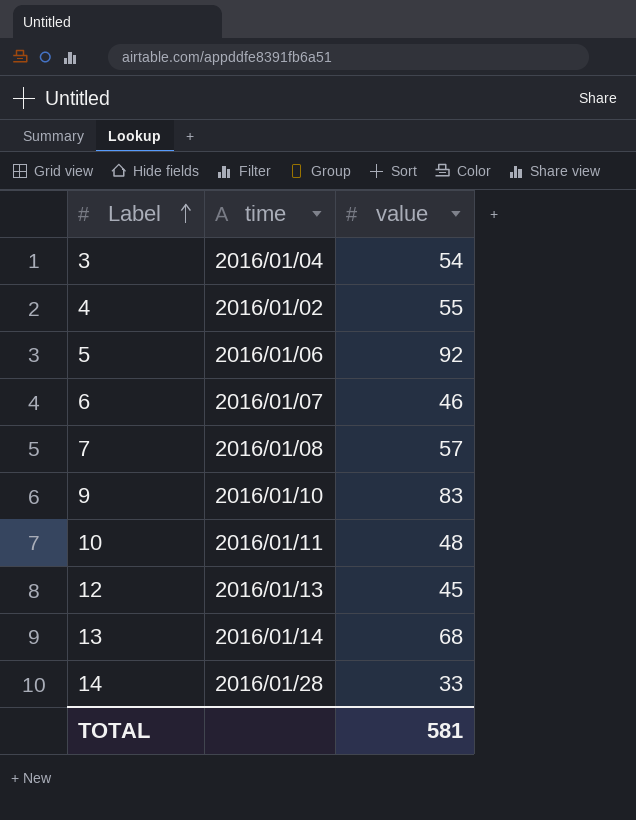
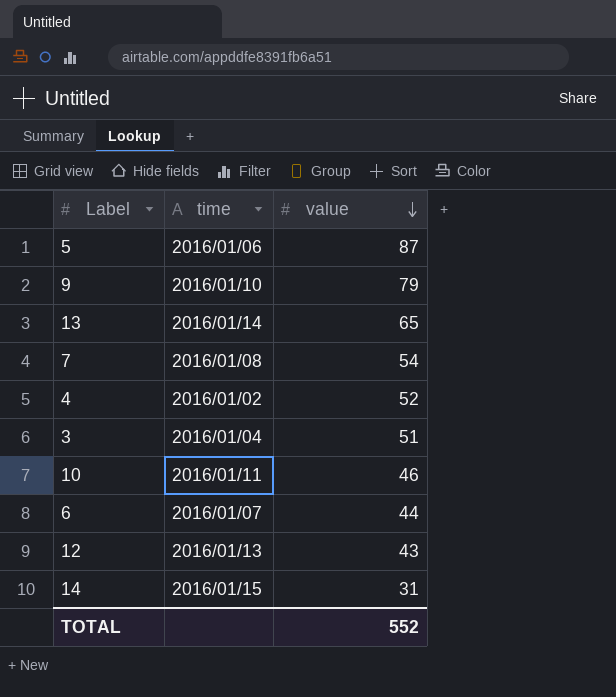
row order: Label ascending -> value descending
5 | value: 92 -> 87
9 | value: 83 -> 79
13 | value: 68 -> 65
7 | value: 57 -> 54
4 | value: 55 -> 52
3 | value: 54 -> 51
10 | value: 48 -> 46
6 | value: 46 -> 44
12 | value: 45 -> 43
14 | time: 2016/01/28 -> 2016/01/15
14 | value: 33 -> 31
TOTAL | value: 581 -> 552

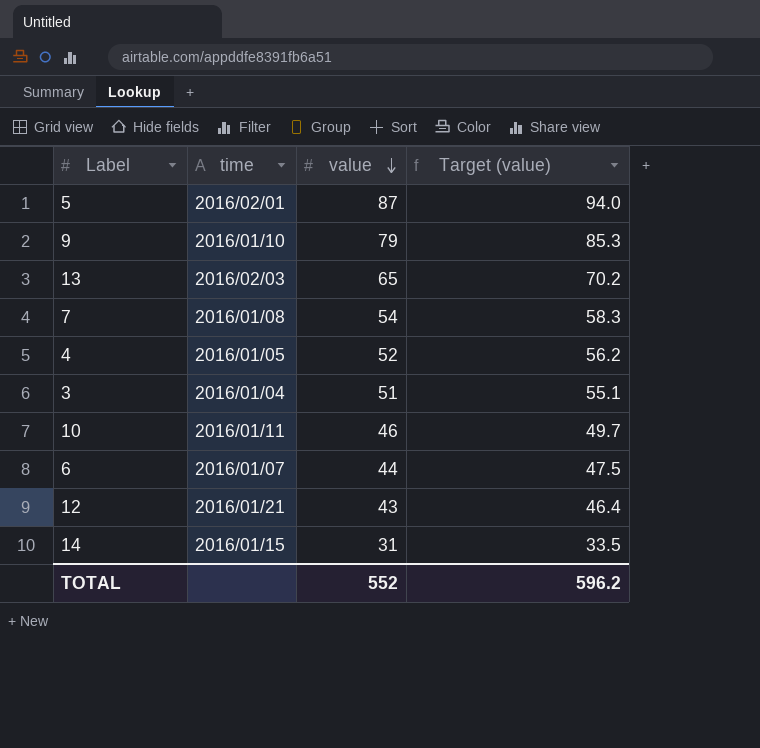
column Target (value) | formula: none -> [value] * 1.08
5 | time: 2016/01/06 -> 2016/02/01
13 | time: 2016/01/14 -> 2016/02/03
4 | time: 2016/01/02 -> 2016/01/05
12 | time: 2016/01/13 -> 2016/01/21

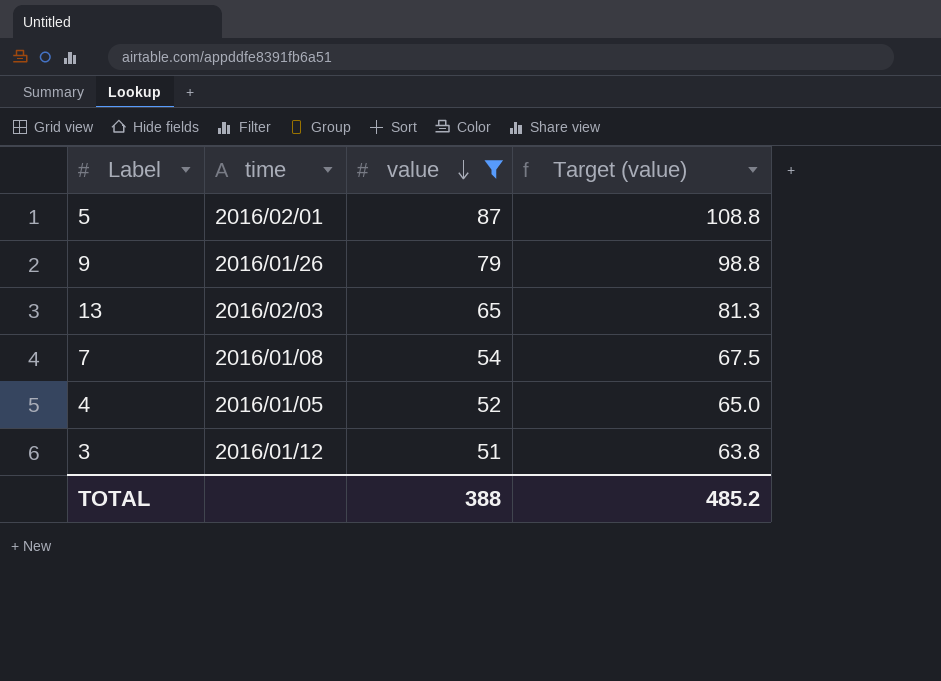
filter: none -> value >= 51
column Target (value) | formula: [value] * 1.08 -> [value] * 1.25
9 | time: 2016/01/10 -> 2016/01/26
3 | time: 2016/01/04 -> 2016/01/12
TOTAL | value: 552 -> 388
TOTAL | Target (value): 596.2 -> 485.2

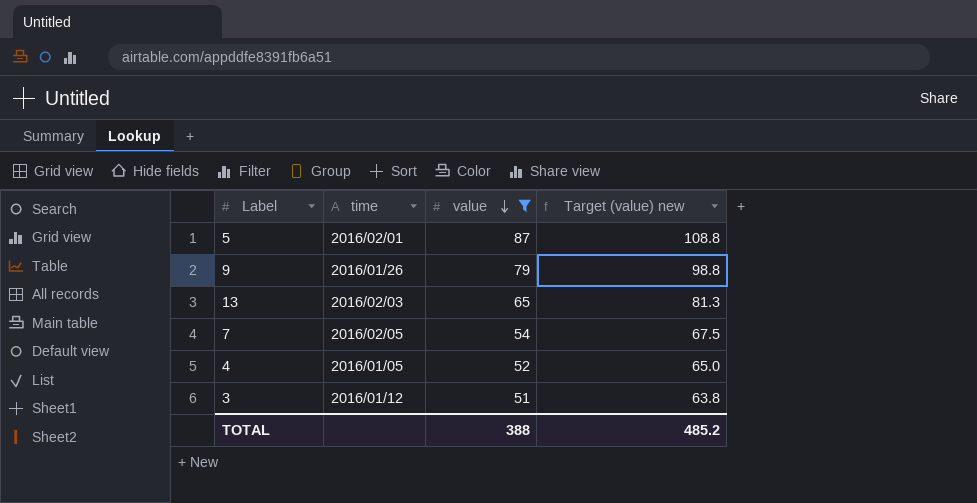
column name: Target (value) -> Target (value) new
7 | time: 2016/01/08 -> 2016/02/05

